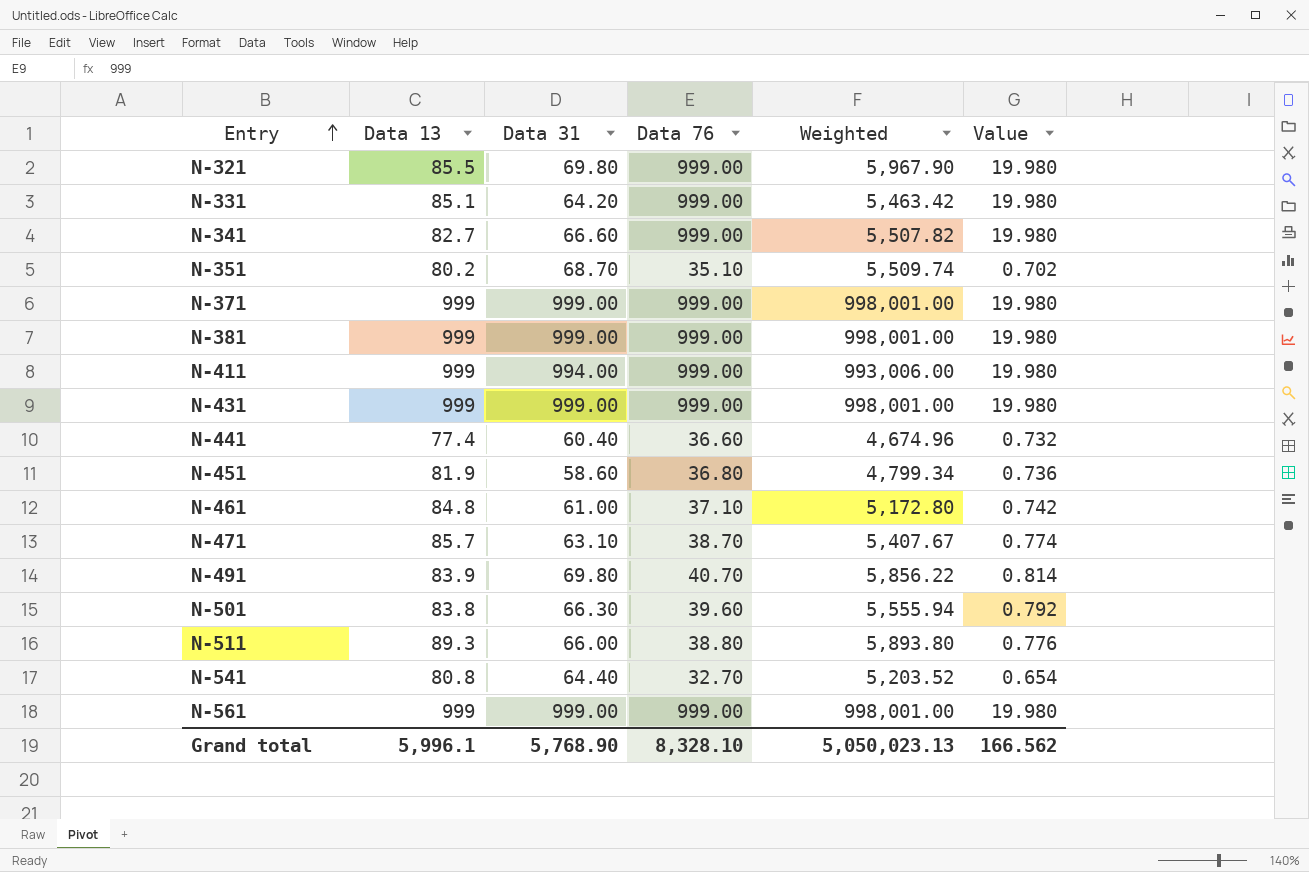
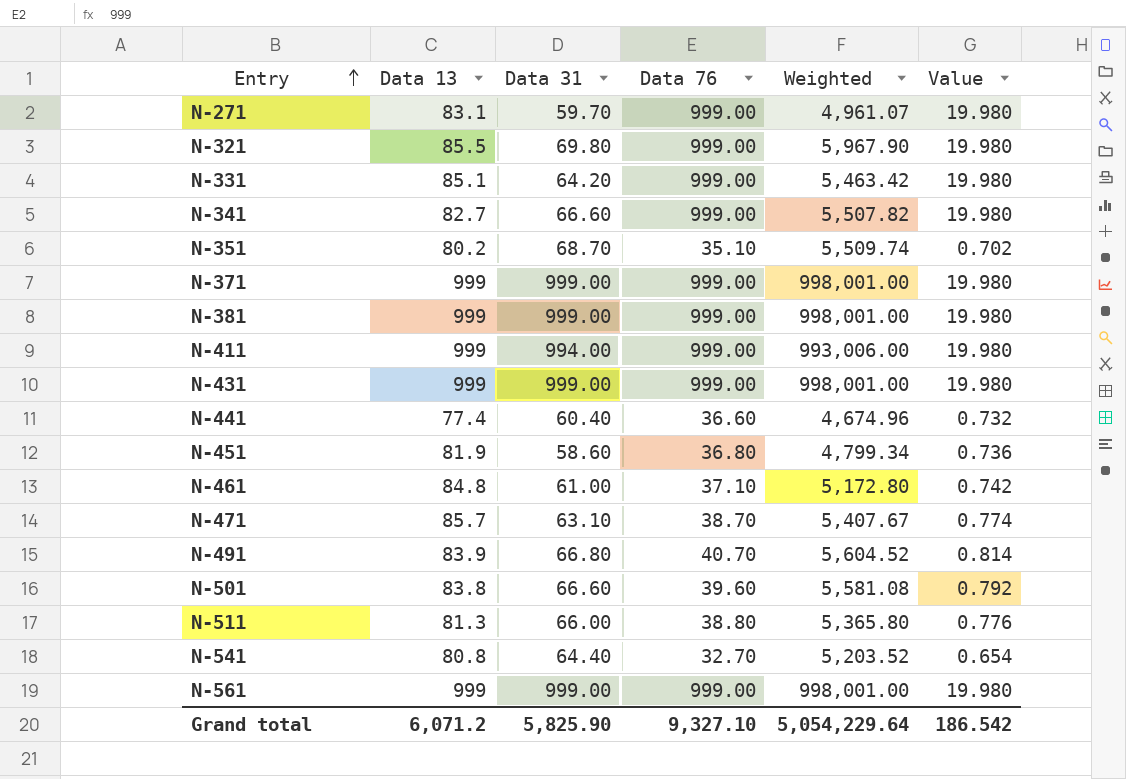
row N-271: none -> 83.1 | 59.70 | 999.00 | 4,961.07 | 19.980
N-491 | Data 31: 69.80 -> 66.80
N-491 | Weighted: 5,856.22 -> 5,604.52
N-501 | Data 31: 66.30 -> 66.60
N-501 | Weighted: 5,555.94 -> 5,581.08
N-511 | Data 13: 89.3 -> 81.3
N-511 | Weighted: 5,893.80 -> 5,365.80
Grand total | Data 13: 5,996.1 -> 6,071.2
Grand total | Data 31: 5,768.90 -> 5,825.90
Grand total | Data 76: 8,328.10 -> 9,327.10
Grand total | Weighted: 5,050,023.13 -> 5,054,229.64
Grand total | Value: 166.562 -> 186.542

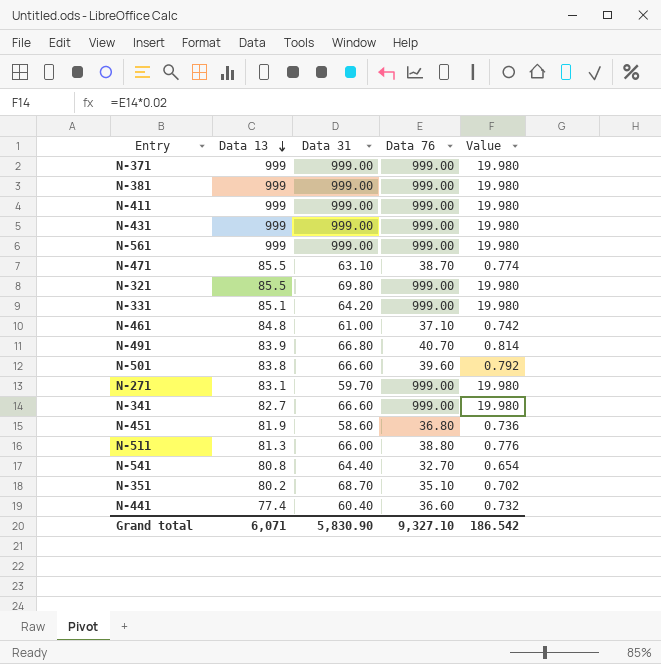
row order: Entry ascending -> Data 13 descending
column Weighted | formula: [Data 13] * [Data 31] -> none
N-411 | Data 31: 994.00 -> 999.00
N-471 | Data 13: 85.7 -> 85.5
Grand total | Data 13: 6,071.2 -> 6,071
Grand total | Data 31: 5,825.90 -> 5,830.90

